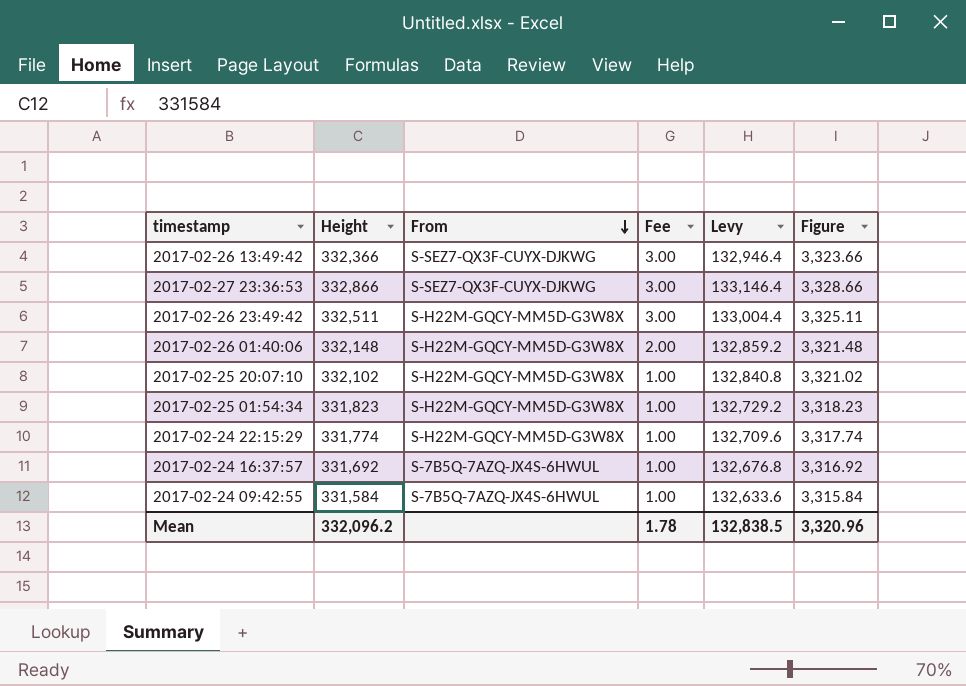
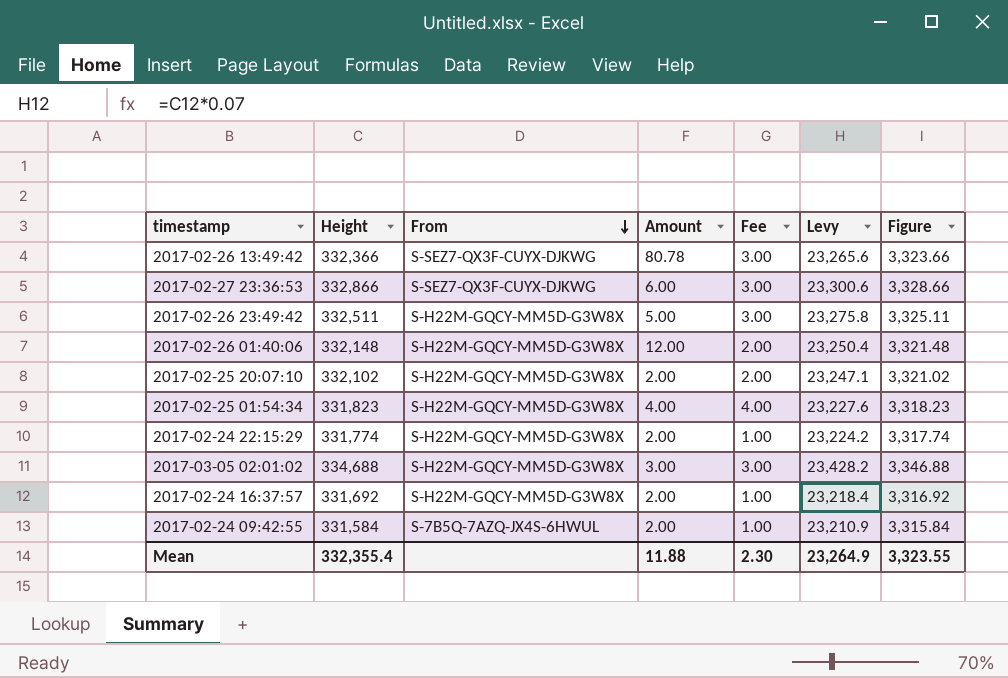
column Amount | position: none -> 4
column Levy | formula: [Height] * 0.4 -> [Height] * 0.07
2017-02-25 20:07:10 | Fee: 1.00 -> 2.00
2017-02-25 01:54:34 | Fee: 1.00 -> 4.00
row 2017-03-05 02:01:02: none -> 334,688 | S-H22M-GQCY-MM5D-G3W8X | 3.00 | 3.00 | 23,428.2 | 3,346.88
2017-02-24 16:37:57 | From: S-7B5Q-7AZQ-JX4S-6HWUL -> S-H22M-GQCY-MM5D-G3W8X
Mean | Height: 332,096.2 -> 332,355.4
Mean | Fee: 1.78 -> 2.30
Mean | Levy: 132,838.5 -> 23,264.9
Mean | Figure: 3,320.96 -> 3,323.55

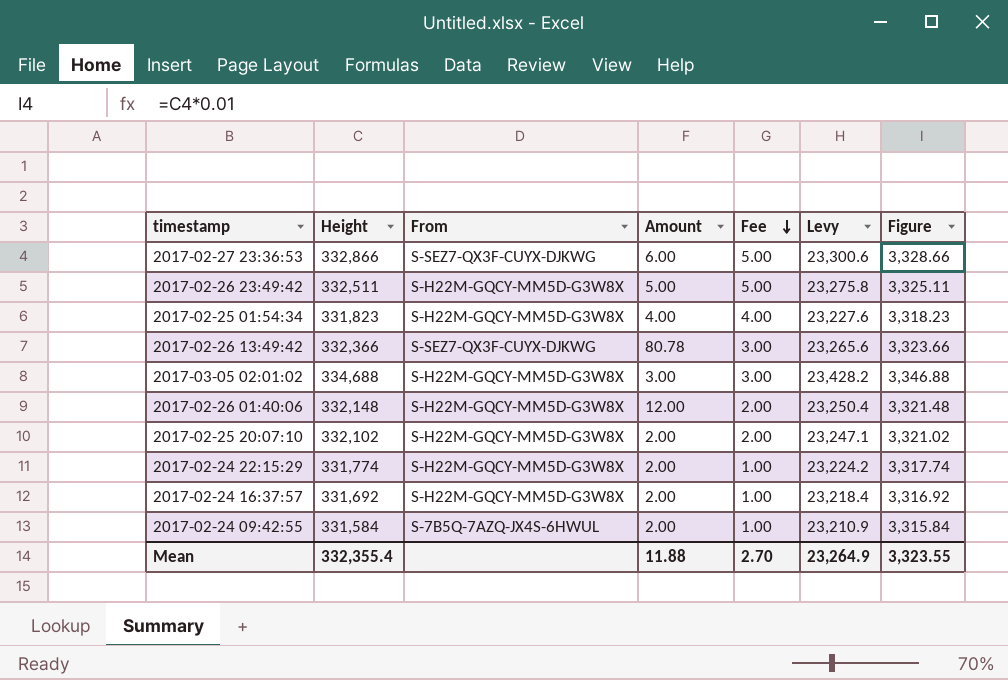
row order: From descending -> Fee descending
2017-02-27 23:36:53 | Fee: 3.00 -> 5.00
2017-02-26 23:49:42 | Fee: 3.00 -> 5.00
Mean | Fee: 2.30 -> 2.70

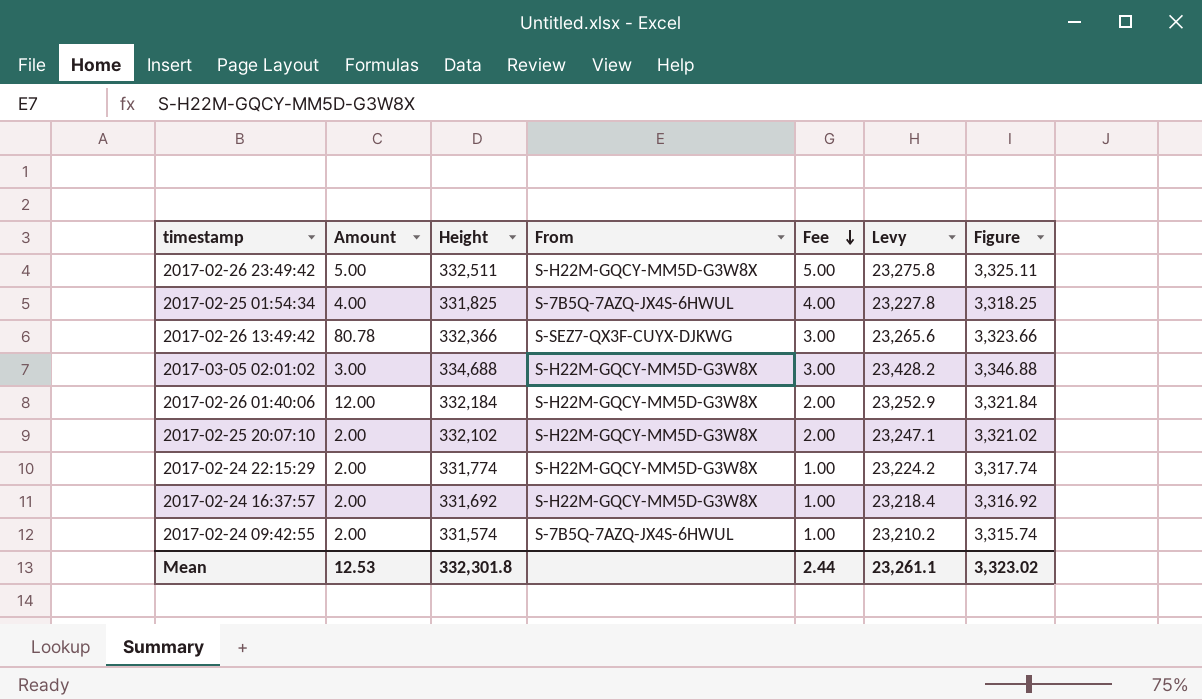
column Amount | position: 4 -> 2
row 2017-02-27 23:36:53: 332,866 | S-SEZ7-QX3F-CUYX-DJKWG | 6.00 | 5.00 | 23,300.6 | 3,328.66 -> none
2017-02-25 01:54:34 | Height: 331,823 -> 331,825
2017-02-25 01:54:34 | From: S-H22M-GQCY-MM5D-G3W8X -> S-7B5Q-7AZQ-JX4S-6HWUL
2017-02-25 01:54:34 | Levy: 23,227.6 -> 23,227.8
2017-02-25 01:54:34 | Figure: 3,318.23 -> 3,318.25
2017-02-26 01:40:06 | Height: 332,148 -> 332,184
2017-02-26 01:40:06 | Levy: 23,250.4 -> 23,252.9
2017-02-26 01:40:06 | Figure: 3,321.48 -> 3,321.84
2017-02-24 09:42:55 | Height: 331,584 -> 331,574
2017-02-24 09:42:55 | Levy: 23,210.9 -> 23,210.2
2017-02-24 09:42:55 | Figure: 3,315.84 -> 3,315.74
Mean | Amount: 11.88 -> 12.53
Mean | Height: 332,355.4 -> 332,301.8
Mean | Fee: 2.70 -> 2.44
Mean | Levy: 23,264.9 -> 23,261.1
Mean | Figure: 3,323.55 -> 3,323.02

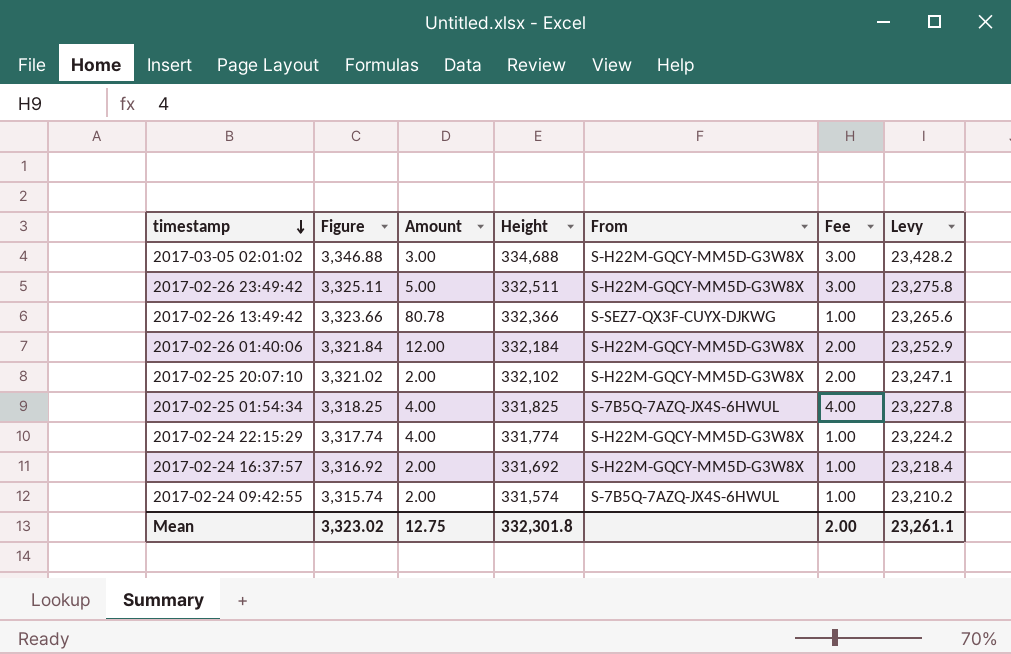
row order: Fee descending -> timestamp descending
column Figure | position: 7 -> 2
2017-02-26 23:49:42 | Fee: 5.00 -> 3.00
2017-02-26 13:49:42 | Fee: 3.00 -> 1.00
2017-02-24 22:15:29 | Amount: 2.00 -> 4.00
Mean | Amount: 12.53 -> 12.75
Mean | Fee: 2.44 -> 2.00

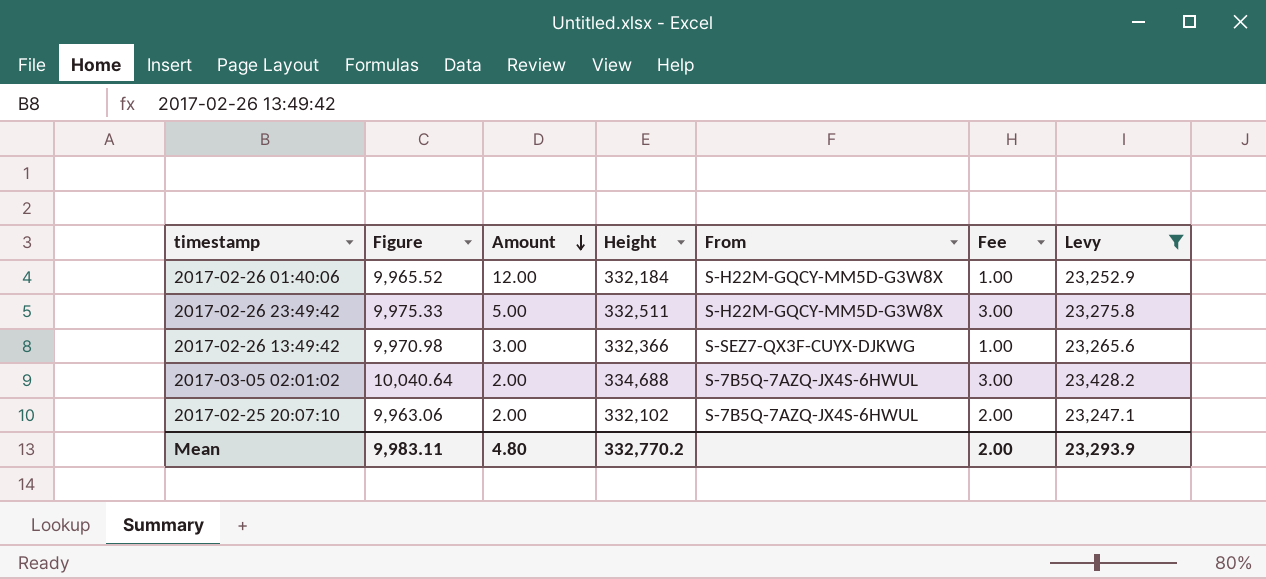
filter: none -> Levy >= 23,247.1
row order: timestamp descending -> Amount descending
column Figure | formula: [Height] * 0.01 -> [Height] * 0.03
2017-02-26 01:40:06 | Fee: 2.00 -> 1.00
2017-02-26 13:49:42 | Amount: 80.78 -> 3.00
2017-03-05 02:01:02 | Amount: 3.00 -> 2.00
2017-03-05 02:01:02 | From: S-H22M-GQCY-MM5D-G3W8X -> S-7B5Q-7AZQ-JX4S-6HWUL
2017-02-25 20:07:10 | From: S-H22M-GQCY-MM5D-G3W8X -> S-7B5Q-7AZQ-JX4S-6HWUL
Mean | Figure: 3,323.02 -> 9,983.11
Mean | Amount: 12.75 -> 4.80
Mean | Height: 332,301.8 -> 332,770.2
Mean | Levy: 23,261.1 -> 23,293.9

